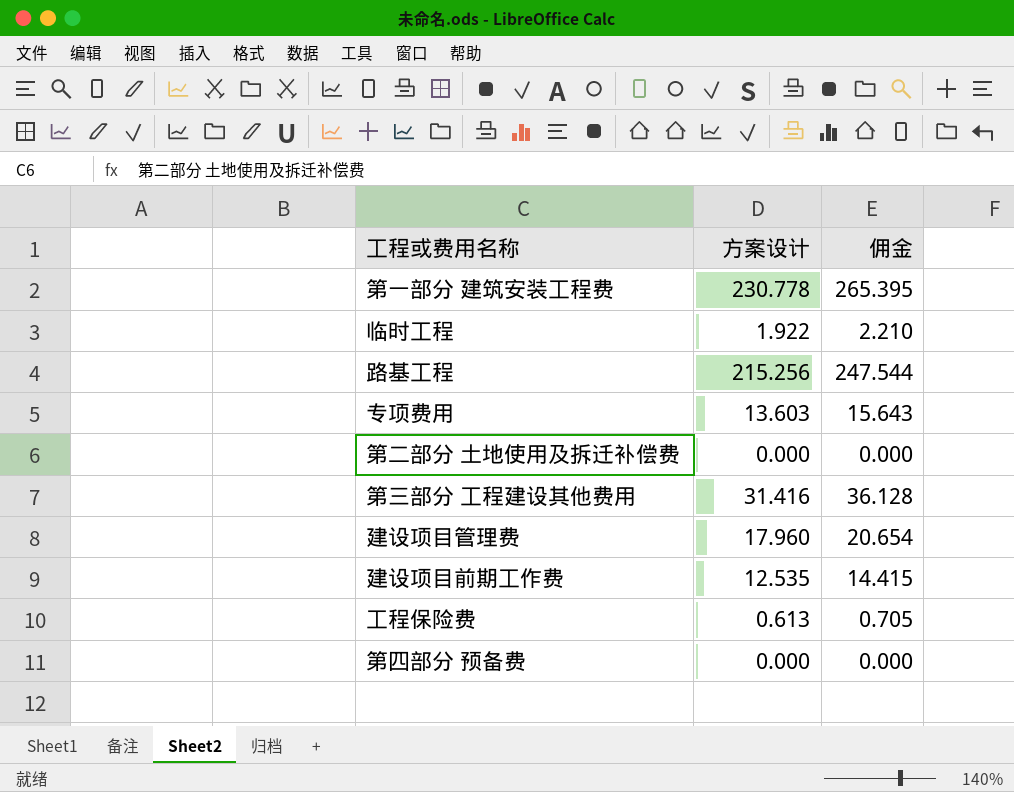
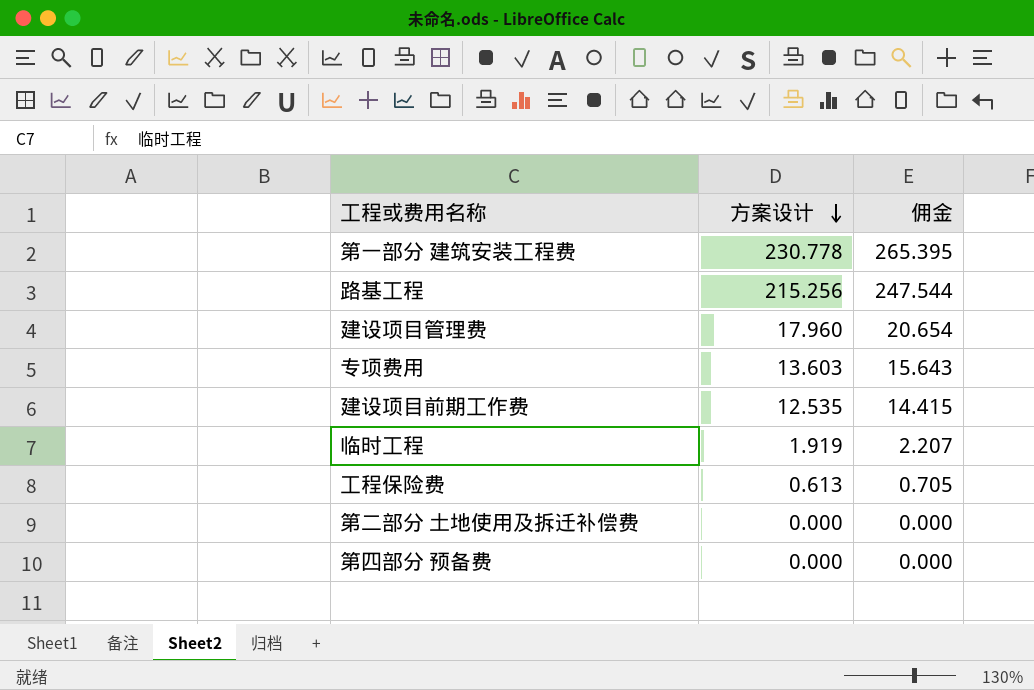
row order: none -> 方案设计 descending
row 第三部分 工程建设其他费用: 31.416 | 36.128 -> none
临时工程 | 方案设计: 1.922 -> 1.919
临时工程 | 佣金: 2.210 -> 2.207

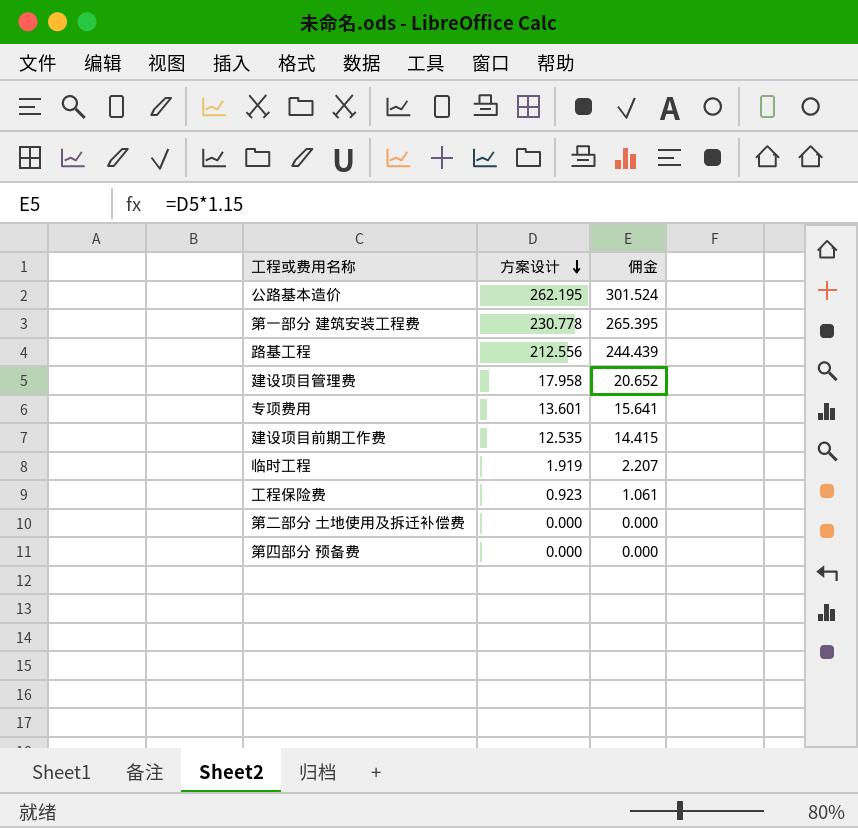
row 公路基本造价: none -> 262.195 | 301.524
路基工程 | 方案设计: 215.256 -> 212.556
路基工程 | 佣金: 247.544 -> 244.439
建设项目管理费 | 方案设计: 17.960 -> 17.958
建设项目管理费 | 佣金: 20.654 -> 20.652
专项费用 | 方案设计: 13.603 -> 13.601
专项费用 | 佣金: 15.643 -> 15.641
工程保险费 | 方案设计: 0.613 -> 0.923
工程保险费 | 佣金: 0.705 -> 1.061

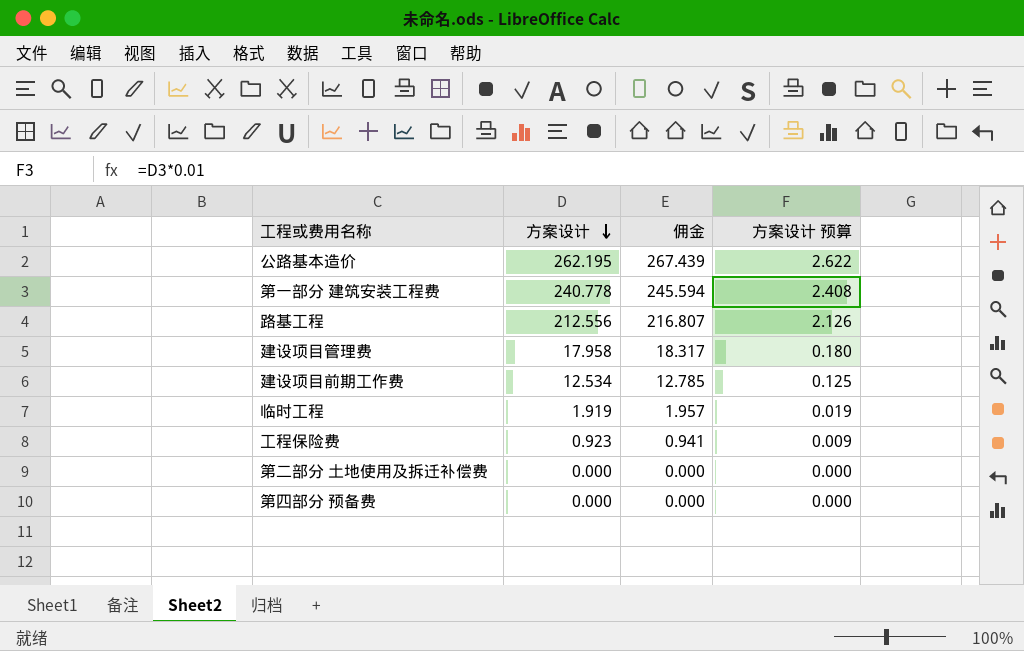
column 佣金 | formula: [方案设计] * 1.15 -> [方案设计] * 1.02
column 方案设计 预算 | formula: none -> [方案设计] * 0.01
row 专项费用: 13.601 | 15.641 -> none
第一部分 建筑安装工程费 | 方案设计: 230.778 -> 240.778
建设项目前期工作费 | 方案设计: 12.535 -> 12.534

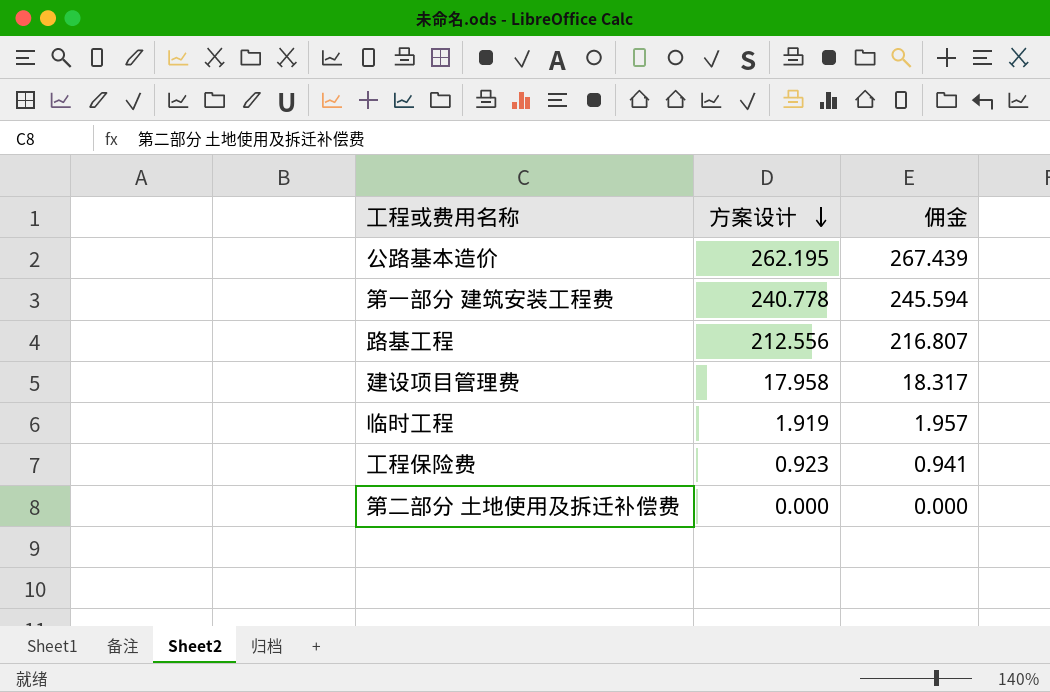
column 方案设计 预算 | formula: [方案设计] * 0.01 -> none
row 建设项目前期工作费: 12.534 | 12.785 | 0.125 -> none
row 第四部分 预备费: 0.000 | 0.000 | 0.000 -> none

